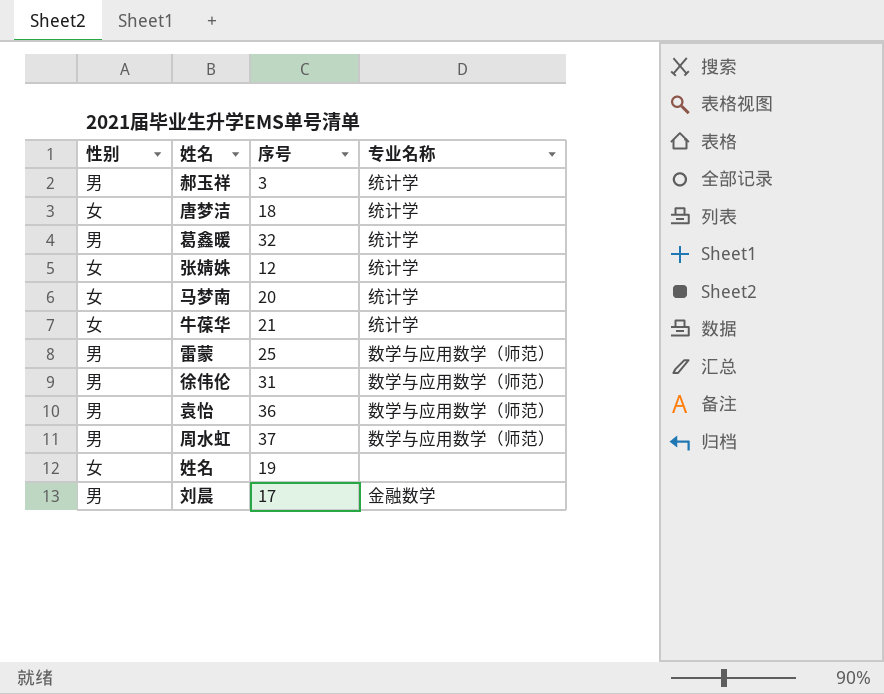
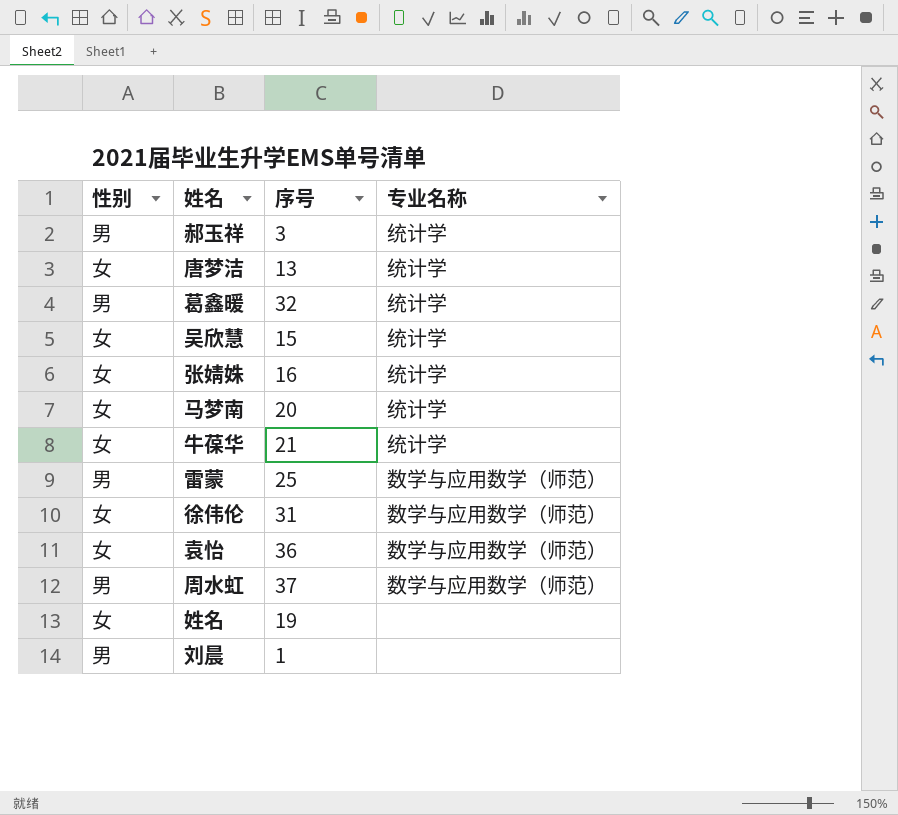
唐梦洁 | 序号: 18 -> 13
row 吴欣慧: none -> 女 | 15 | 统计学
张婧姝 | 序号: 12 -> 16
徐伟伦 | 性别: 男 -> 女
袁怡 | 性别: 男 -> 女
刘晨 | 序号: 17 -> 1
刘晨 | 专业名称: 金融数学 -> none

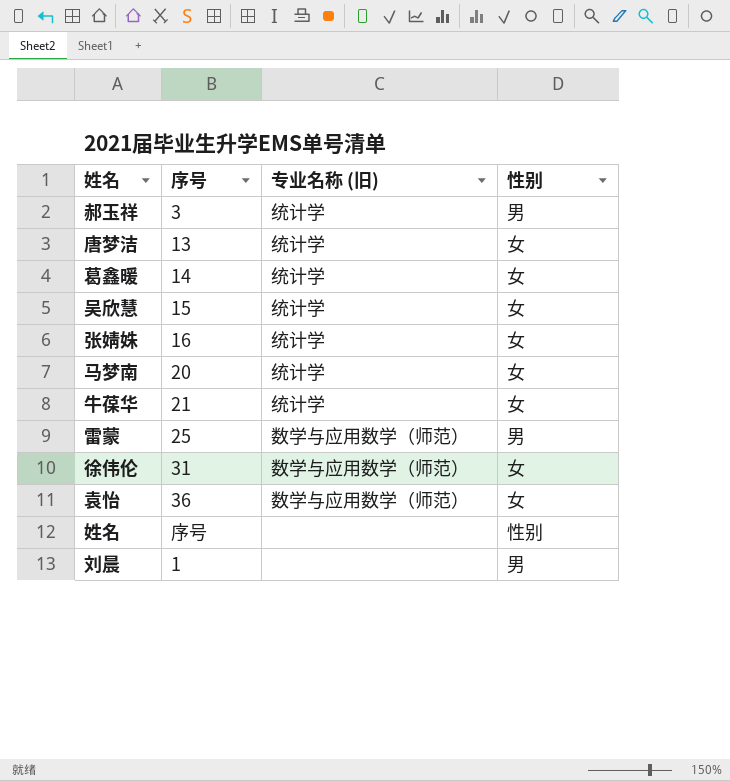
column name: 专业名称 -> 专业名称 (旧)
column 性别 | position: 1 -> 4
row 周水虹: 男 | 37 | 数学与应用数学（师范） -> none
葛鑫暖 | 序号: 32 -> 14
葛鑫暖 | 性别: 男 -> 女
姓名 | 序号: 19 -> 序号
姓名 | 性别: 女 -> 性别

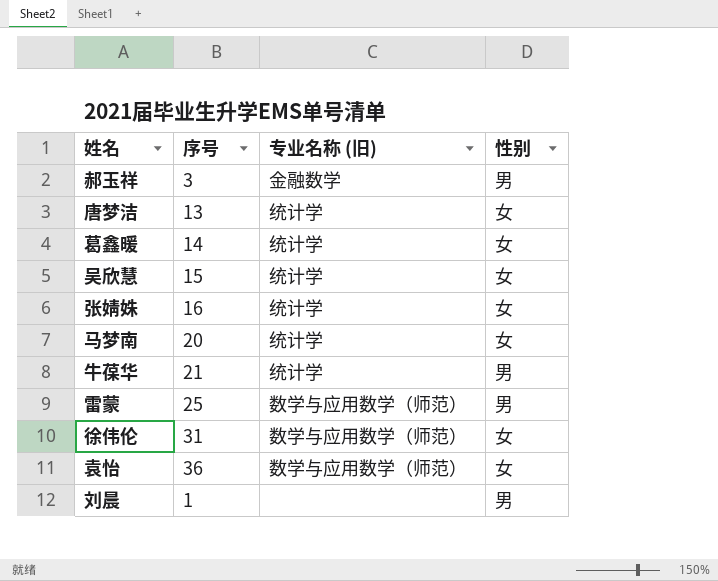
row 姓名: 序号 | none | 性别 -> none
郝玉祥 | 专业名称 (旧): 统计学 -> 金融数学
牛葆华 | 性别: 女 -> 男

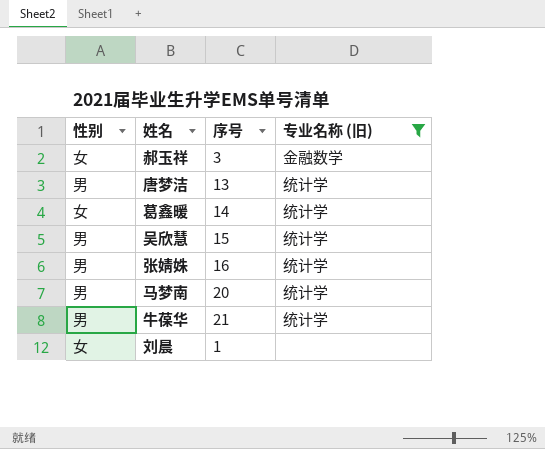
filter: none -> 专业名称 (旧) != 数学与应用数学（师范）
column 性别 | position: 4 -> 1
郝玉祥 | 性别: 男 -> 女
唐梦洁 | 性别: 女 -> 男
吴欣慧 | 性别: 女 -> 男
张婧姝 | 性别: 女 -> 男
马梦南 | 性别: 女 -> 男
刘晨 | 性别: 男 -> 女

